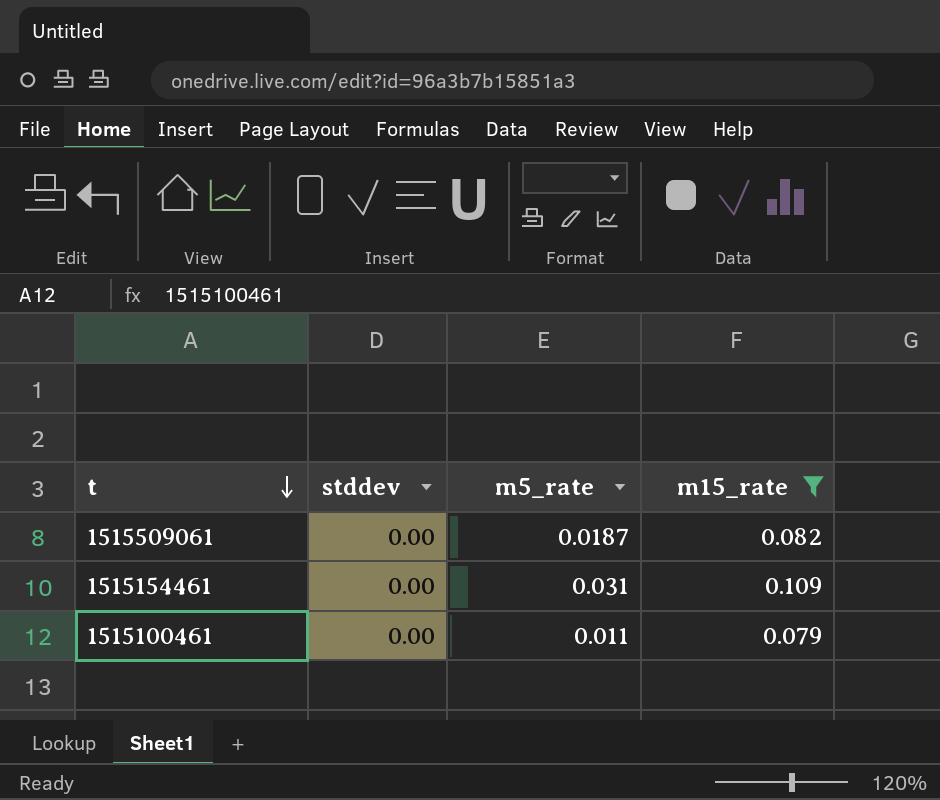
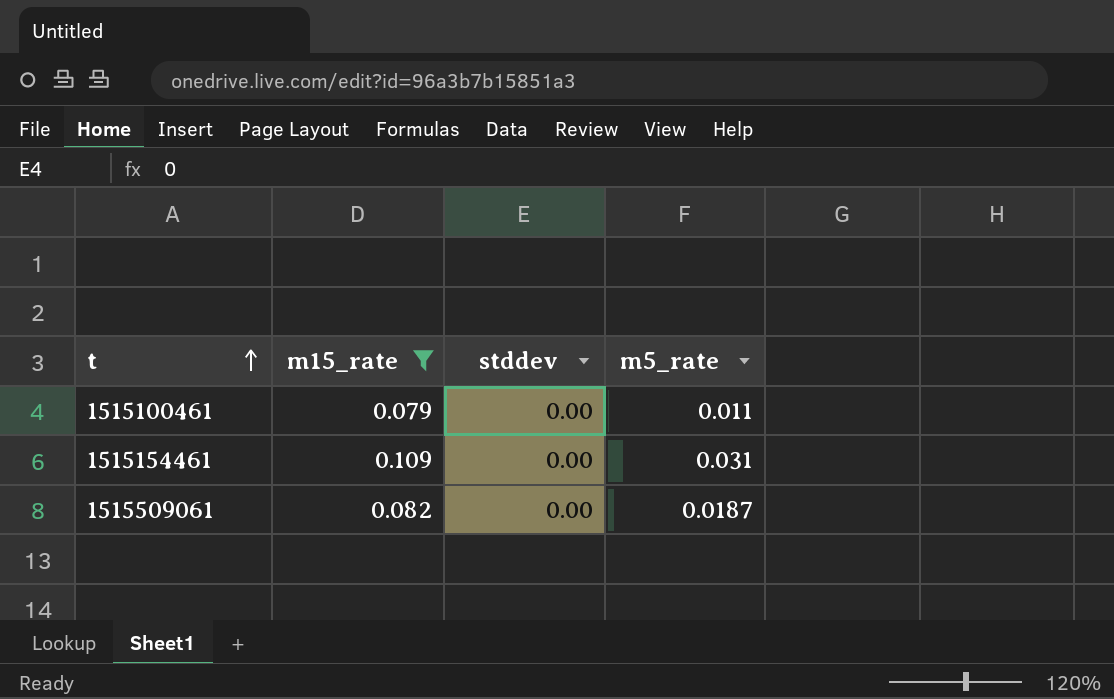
row order: t descending -> t ascending
column m15_rate | position: 4 -> 2

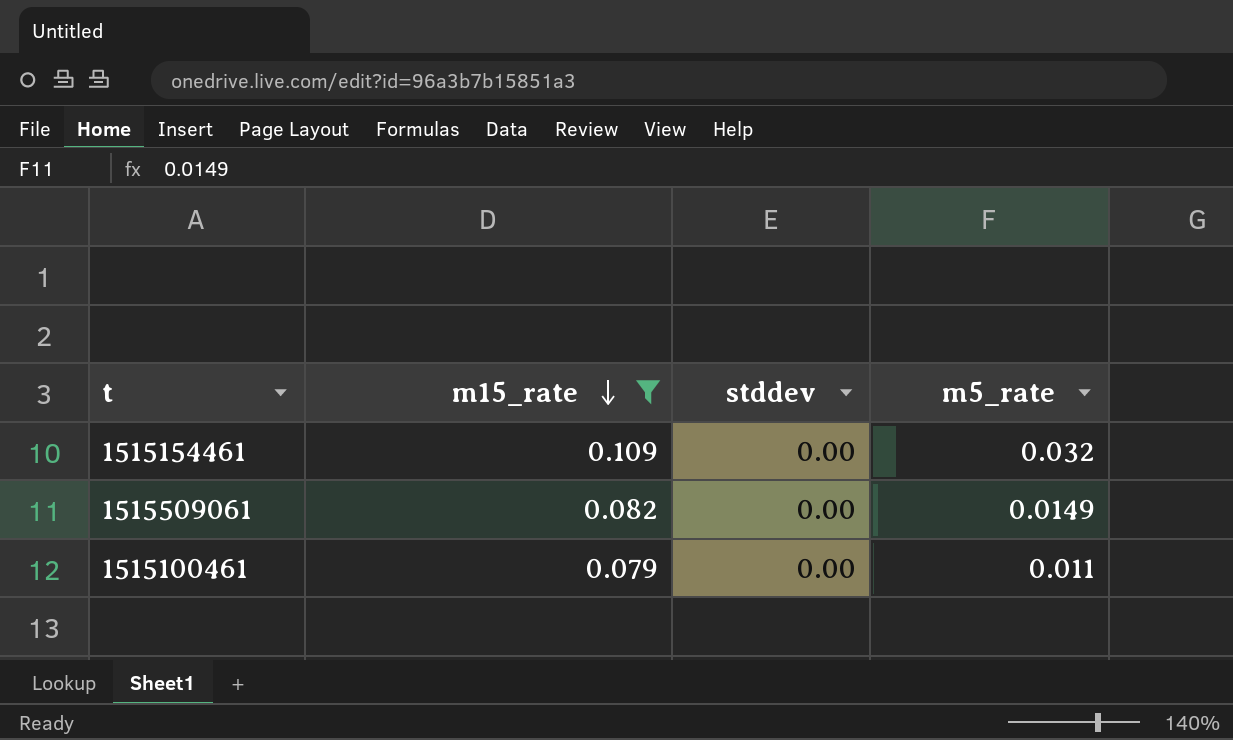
row order: t ascending -> m15_rate descending
1515154461 | m5_rate: 0.031 -> 0.032
1515509061 | m5_rate: 0.0187 -> 0.0149

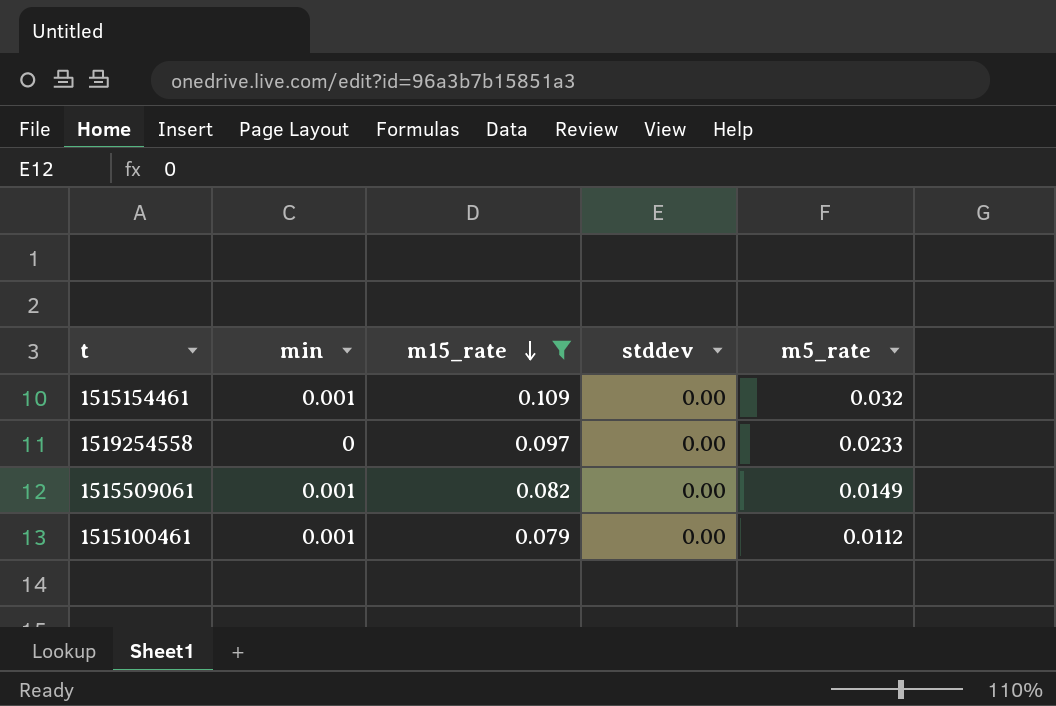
column min | position: none -> 2
row 1519254558: none -> 0 | 0.097 | 0.00 | 0.0233
1515100461 | m5_rate: 0.011 -> 0.0112

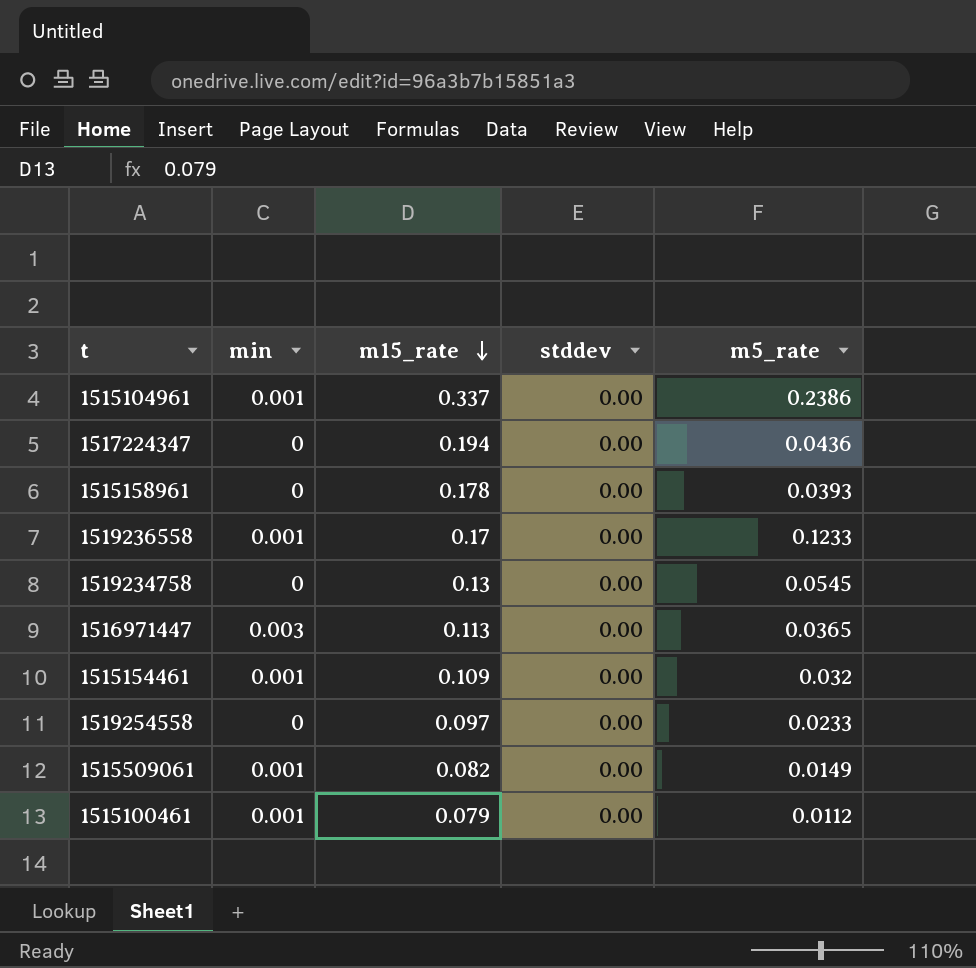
filter: m15_rate <= 0.109 -> none

